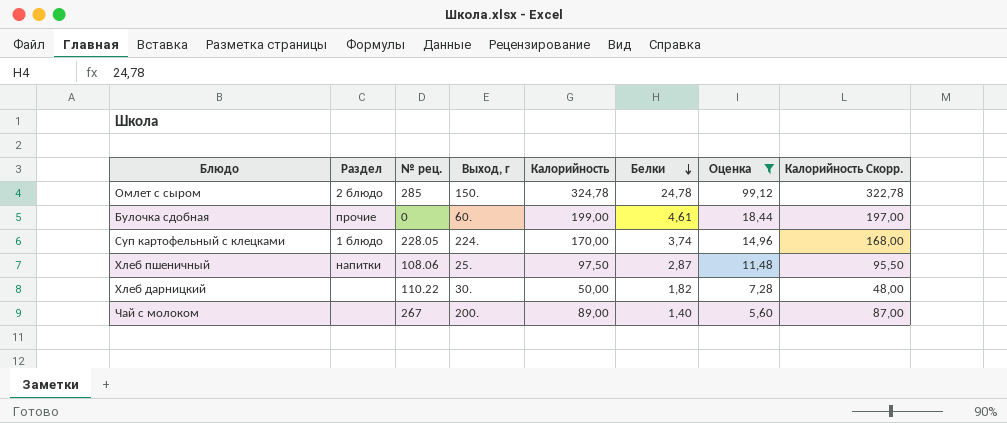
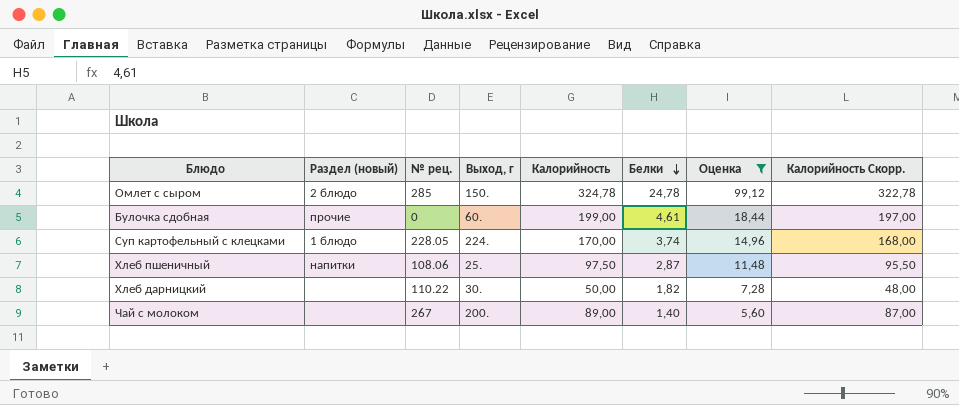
column name: Раздел -> Раздел (новый)

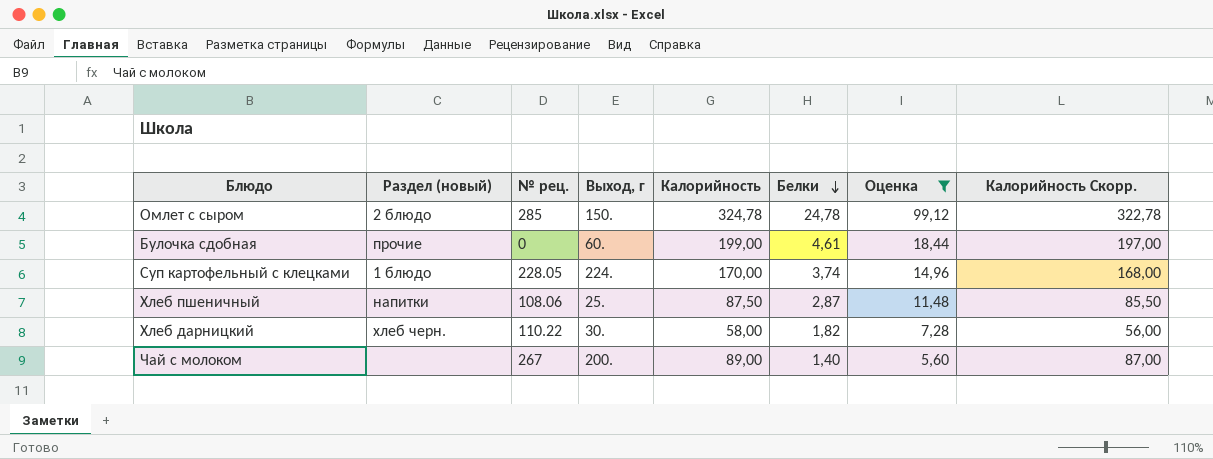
Хлеб пшеничный | Калорийность: 97,50 -> 87,50
Хлеб пшеничный | Калорийность Скорр.: 95,50 -> 85,50
Хлеб дарницкий | Раздел (новый): none -> хлеб черн.
Хлеб дарницкий | Калорийность: 50,00 -> 58,00
Хлеб дарницкий | Калорийность Скорр.: 48,00 -> 56,00

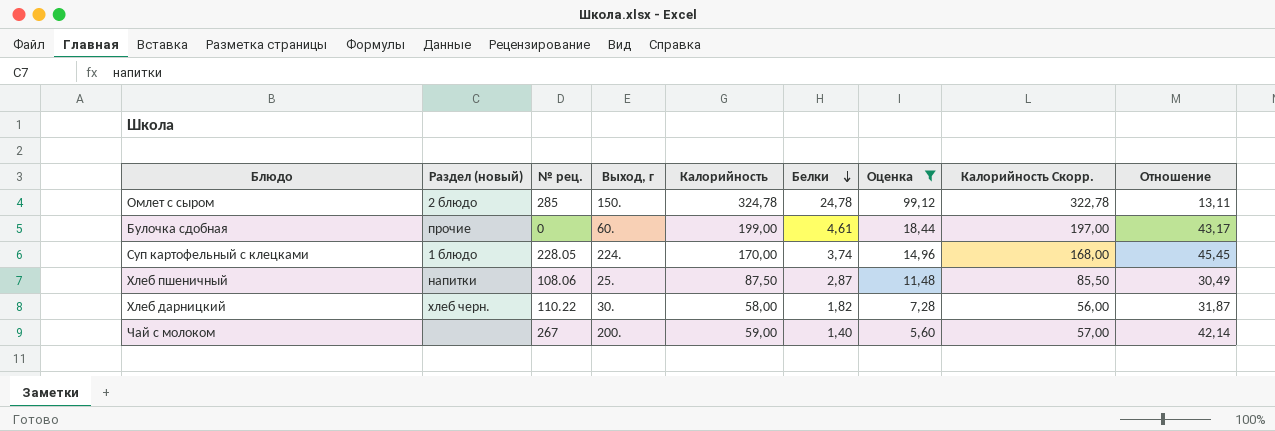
column Отношение | formula: none -> [Калорийность] / [Белки]
Чай с молоком | Калорийность: 89,00 -> 59,00
Чай с молоком | Калорийность Скорр.: 87,00 -> 57,00

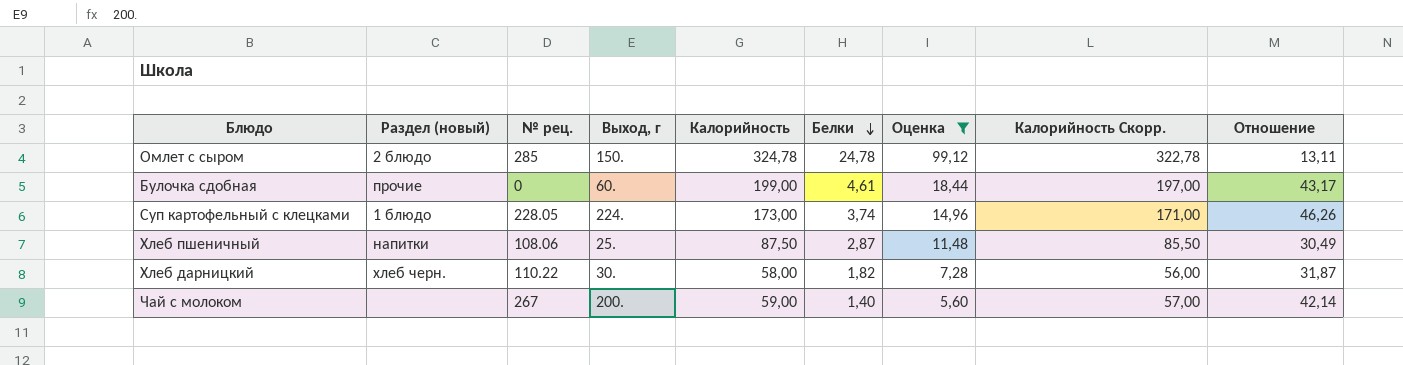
Суп картофельный с клецками | Калорийность: 170,00 -> 173,00
Суп картофельный с клецками | Калорийность Скорр.: 168,00 -> 171,00
Суп картофельный с клецками | Отношение: 45,45 -> 46,26

